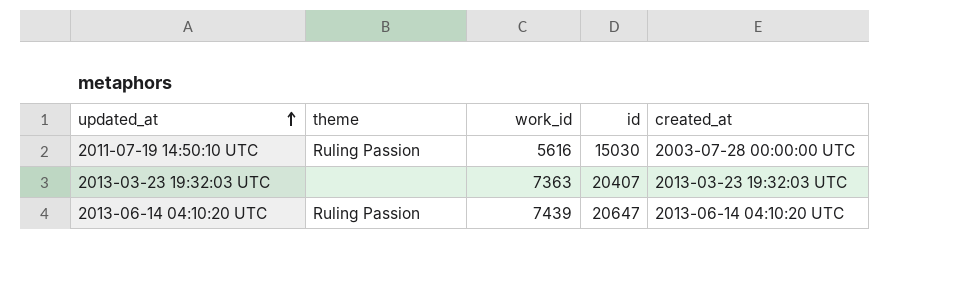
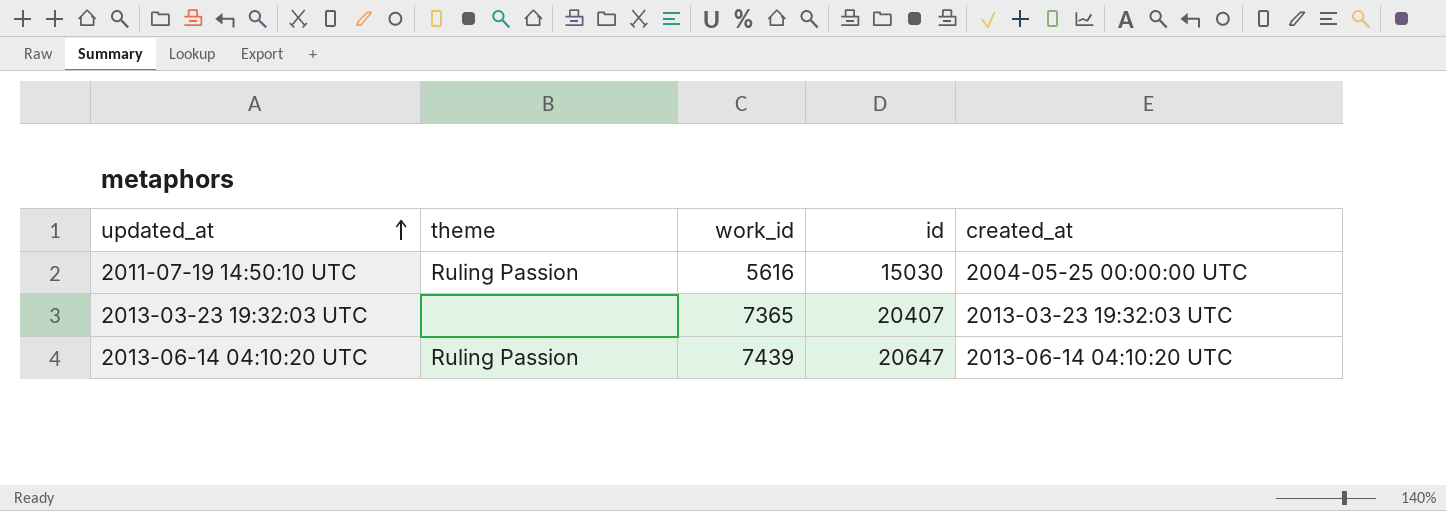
2011-07-19 14:50:10 UTC | created_at: 2003-07-28 00:00:00 UTC -> 2004-05-25 00:00:00 UTC
2013-03-23 19:32:03 UTC | work_id: 7363 -> 7365

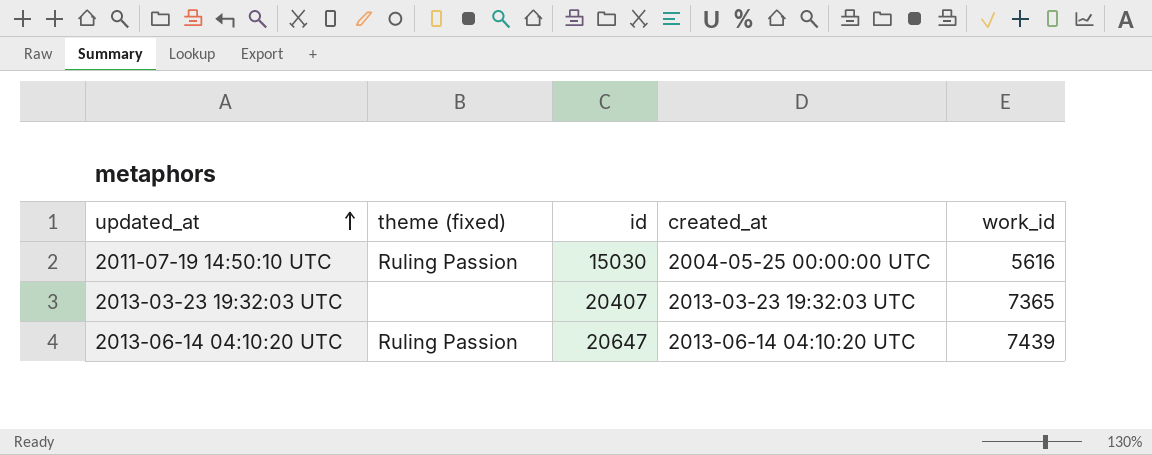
column name: theme -> theme (fixed)
column work_id | position: 3 -> 5

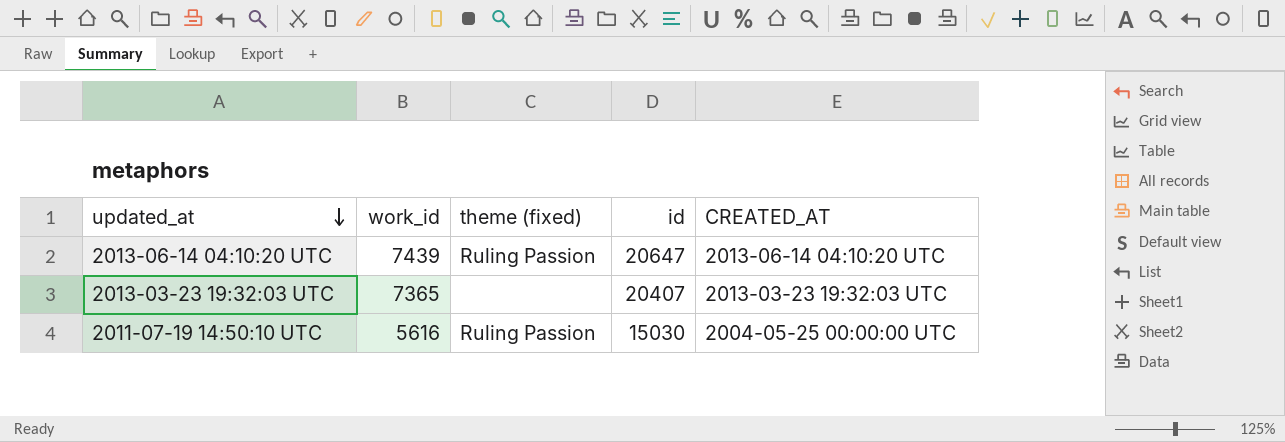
row order: updated_at ascending -> updated_at descending
column work_id | position: 5 -> 2
column name: created_at -> CREATED_AT

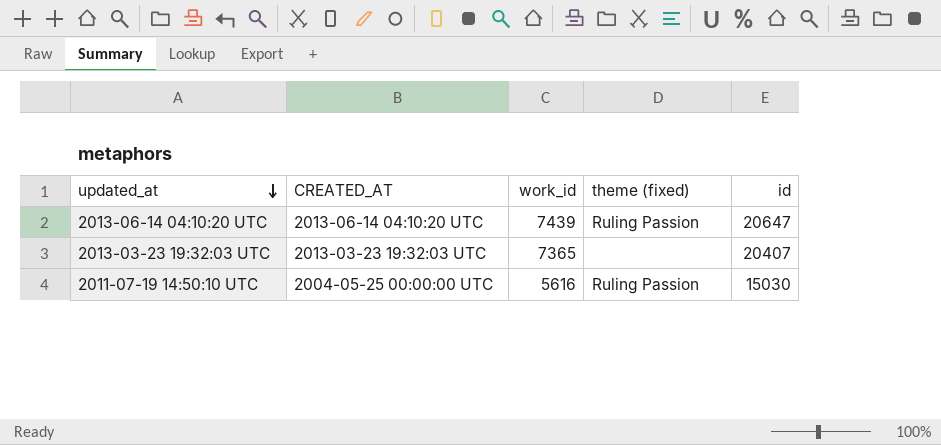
column CREATED_AT | position: 5 -> 2

